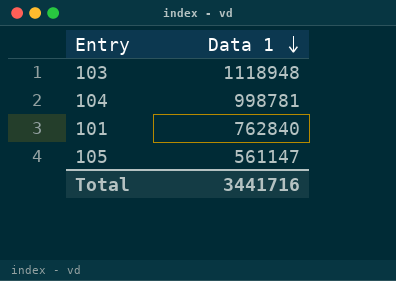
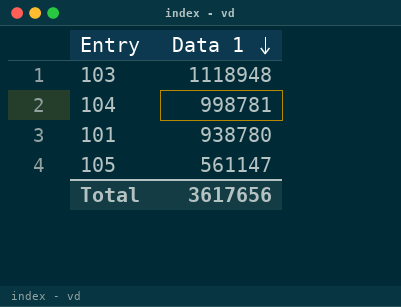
101 | Data 1: 762840 -> 938780
Total | Data 1: 3441716 -> 3617656

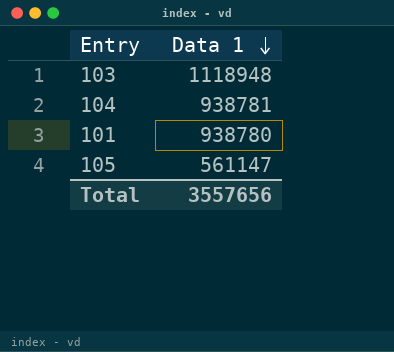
104 | Data 1: 998781 -> 938781
Total | Data 1: 3617656 -> 3557656

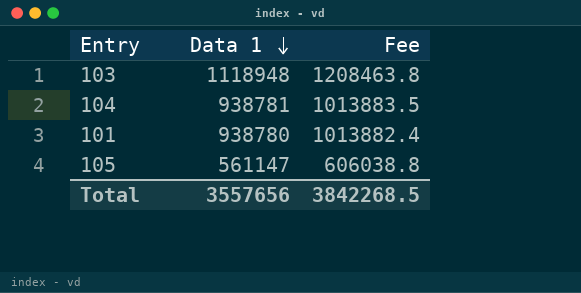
column Fee | formula: none -> [Data 1] * 1.08

